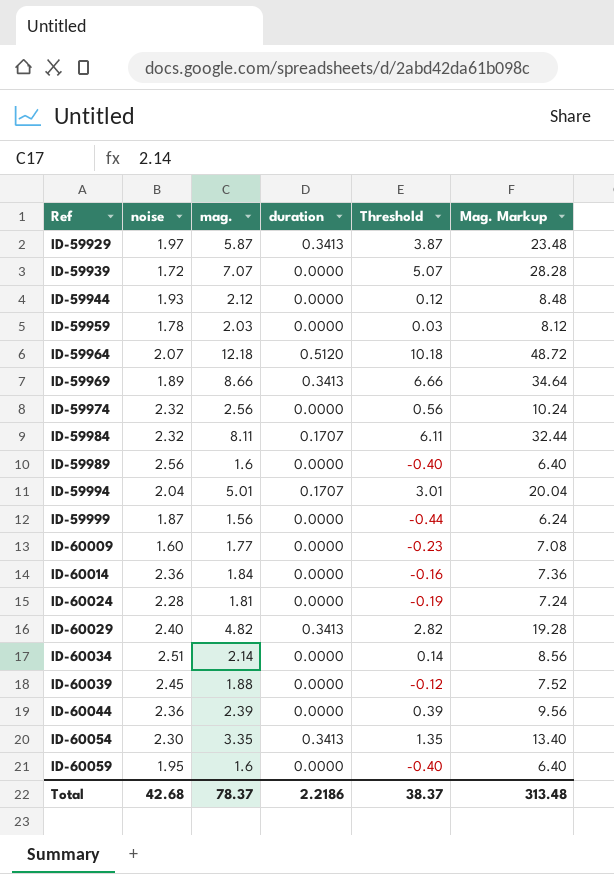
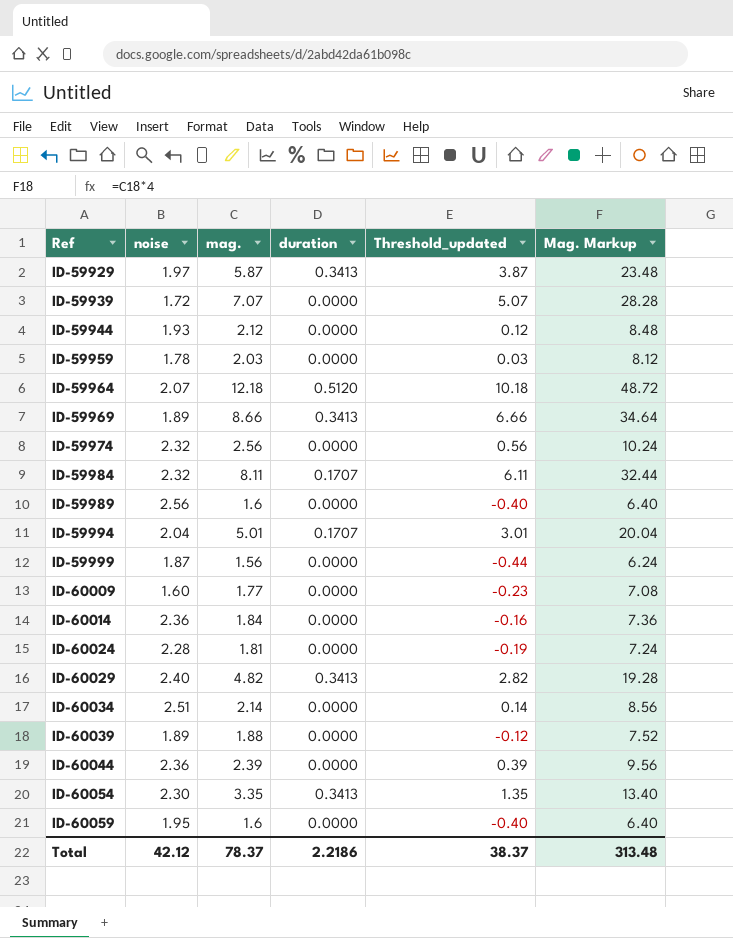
column name: Threshold -> Threshold_updated
ID-60039 | noise: 2.45 -> 1.89
Total | noise: 42.68 -> 42.12

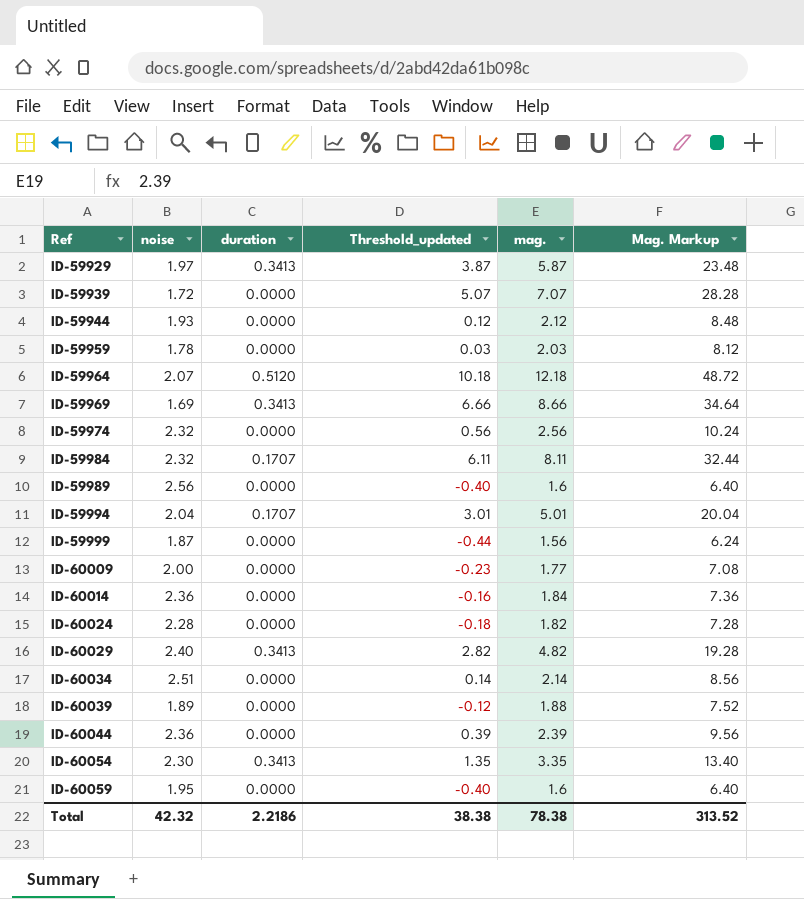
column mag. | position: 3 -> 5
ID-59969 | noise: 1.89 -> 1.69
ID-60009 | noise: 1.60 -> 2.00
ID-60024 | Threshold_updated: -0.19 -> -0.18
ID-60024 | mag.: 1.81 -> 1.82
ID-60024 | Mag. Markup: 7.24 -> 7.28
Total | noise: 42.12 -> 42.32
Total | Threshold_updated: 38.37 -> 38.38
Total | mag.: 78.37 -> 78.38
Total | Mag. Markup: 313.48 -> 313.52

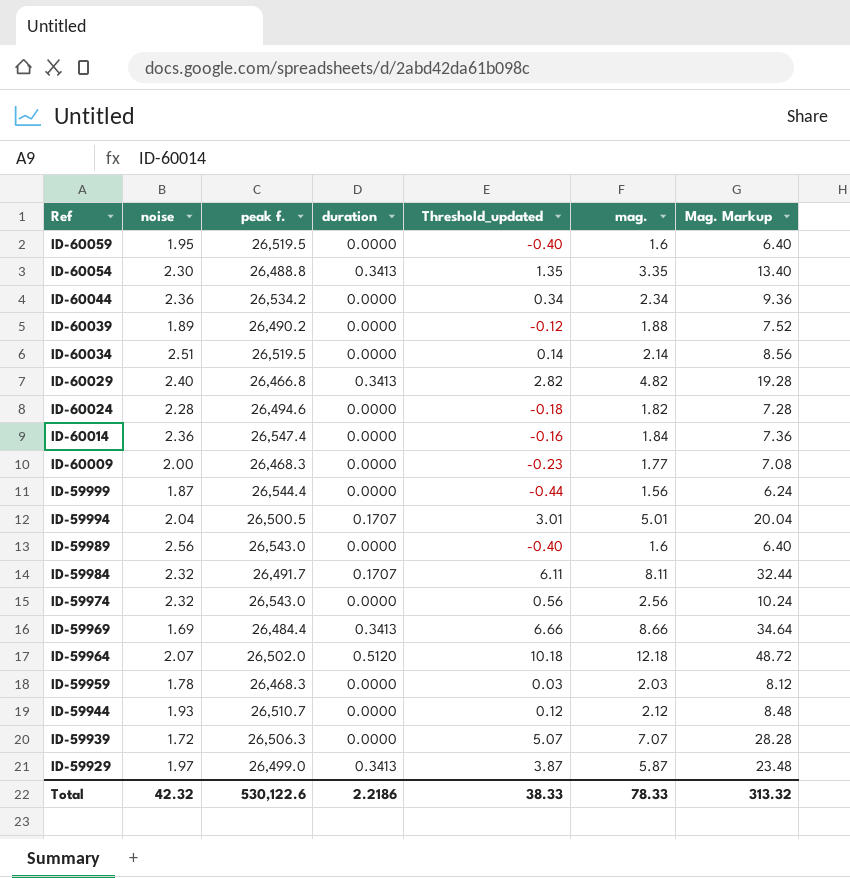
row order: Ref ascending -> Ref descending
column peak f. | position: none -> 3
ID-60044 | Threshold_updated: 0.39 -> 0.34
ID-60044 | mag.: 2.39 -> 2.34
ID-60044 | Mag. Markup: 9.56 -> 9.36
Total | Threshold_updated: 38.38 -> 38.33
Total | mag.: 78.38 -> 78.33
Total | Mag. Markup: 313.52 -> 313.32

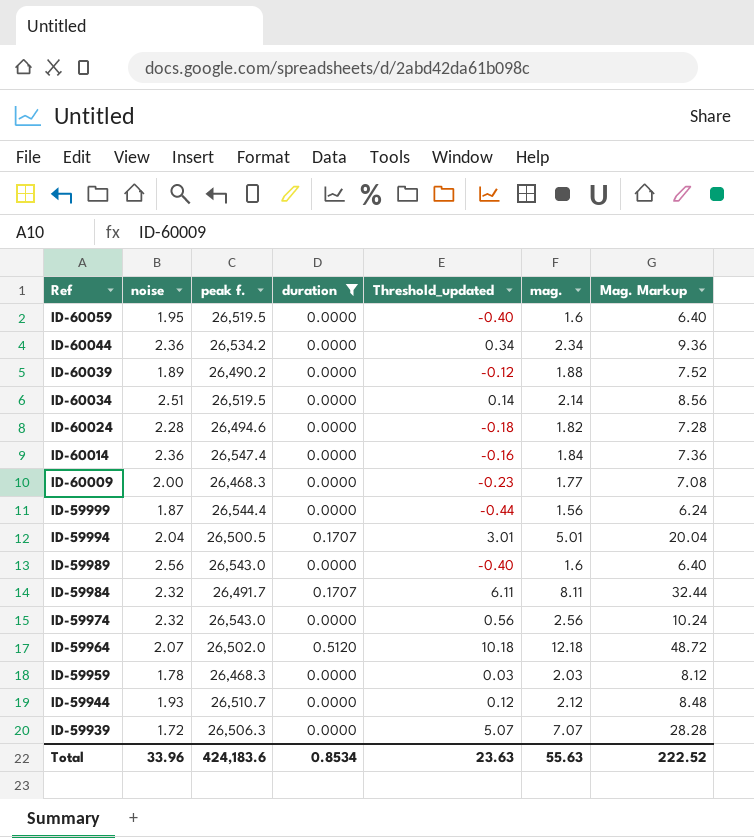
filter: none -> duration != 0.3413
Total | noise: 42.32 -> 33.96
Total | peak f.: 530,122.6 -> 424,183.6
Total | duration: 2.2186 -> 0.8534
Total | Threshold_updated: 38.33 -> 23.63
Total | mag.: 78.33 -> 55.63
Total | Mag. Markup: 313.32 -> 222.52

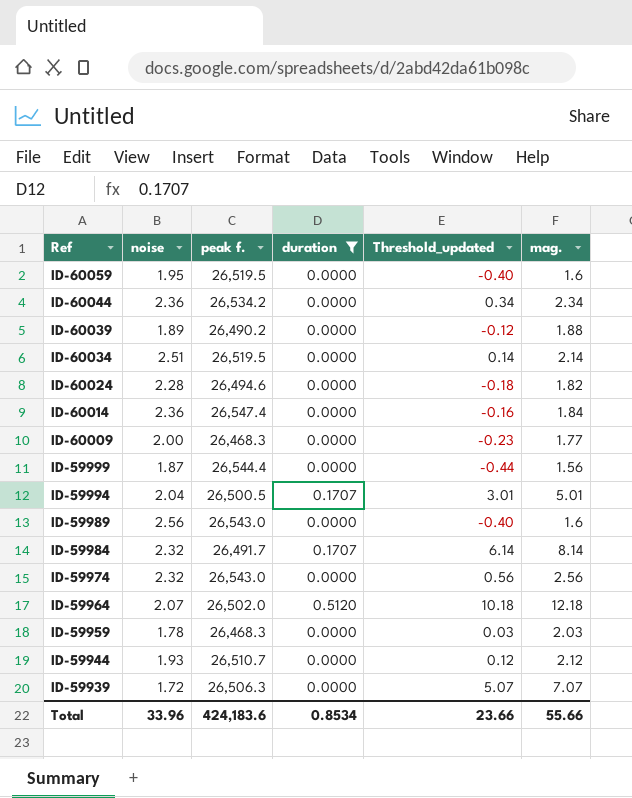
column Mag. Markup | formula: [mag.] * 4 -> none
ID-59984 | Threshold_updated: 6.11 -> 6.14
ID-59984 | mag.: 8.11 -> 8.14
Total | Threshold_updated: 23.63 -> 23.66
Total | mag.: 55.63 -> 55.66

